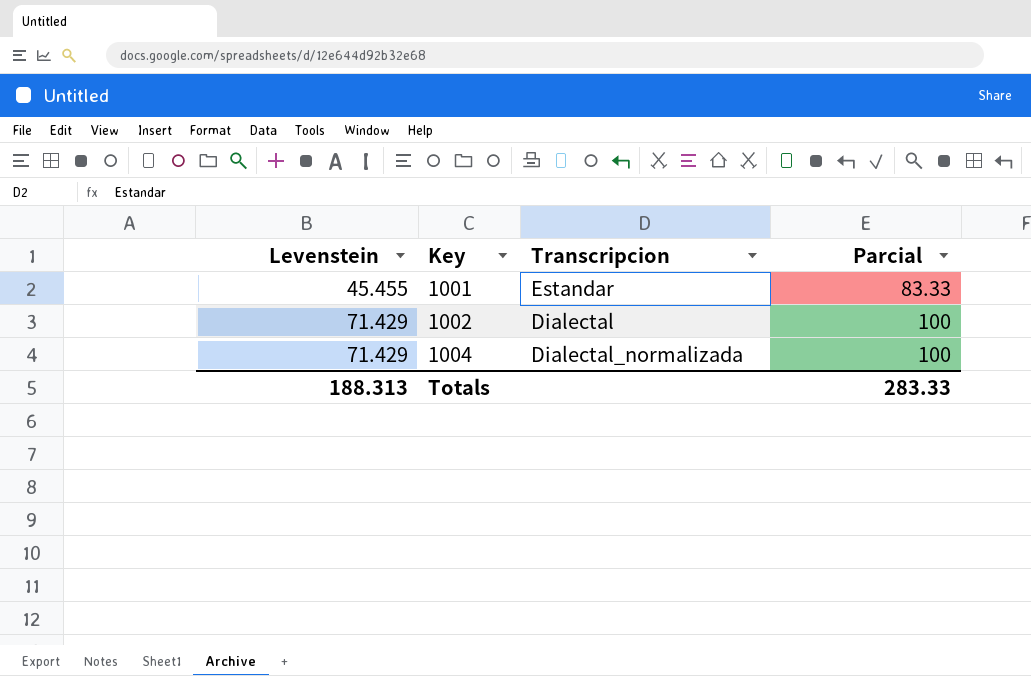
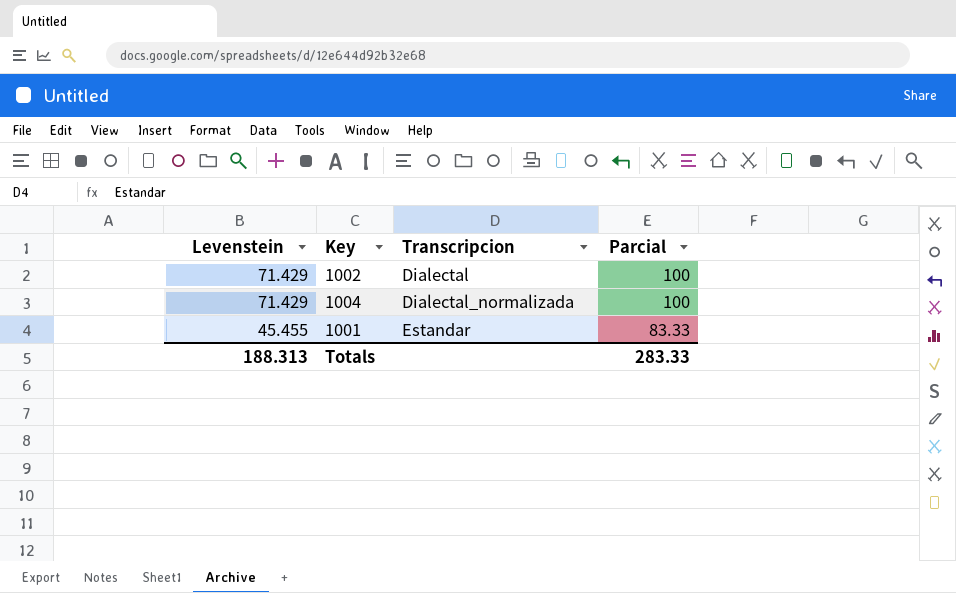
row order: Levenstein ascending -> Levenstein descending

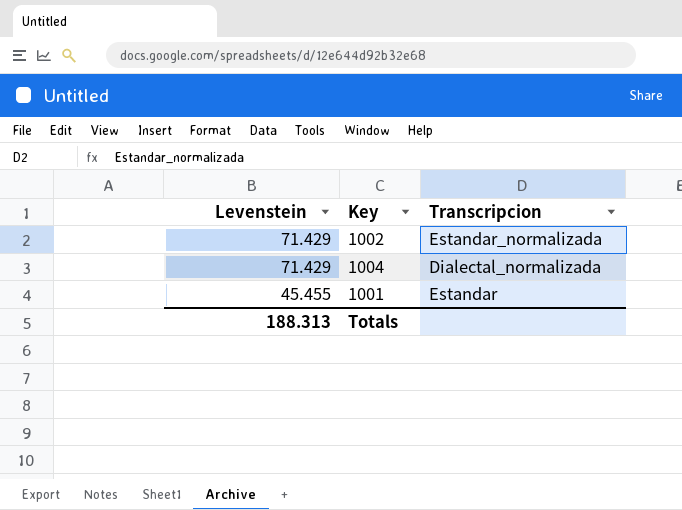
column Parcial | position: 4 -> none
1002 | Transcripcion: Dialectal -> Estandar_normalizada

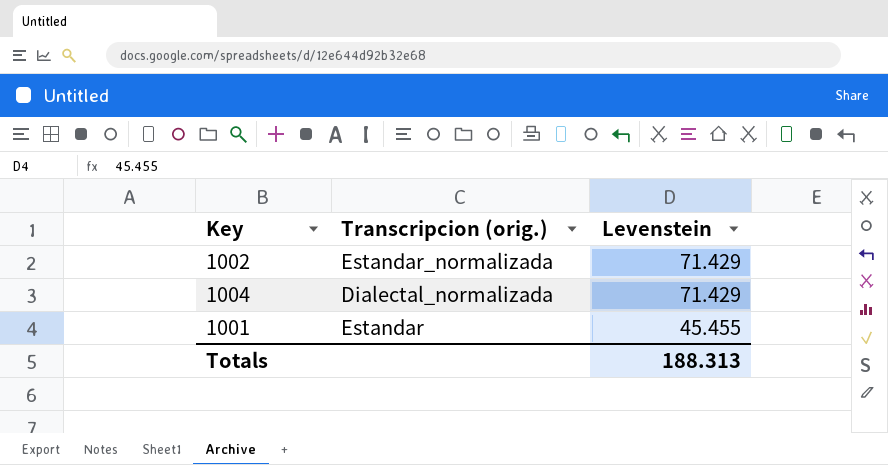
column name: Transcripcion -> Transcripcion (orig.)
column Levenstein | position: 1 -> 3

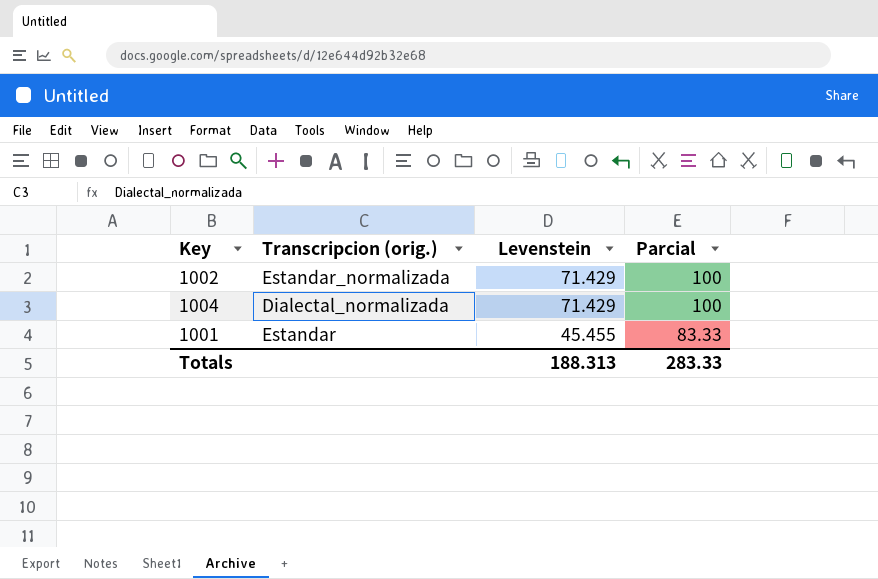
column Parcial | position: none -> 4

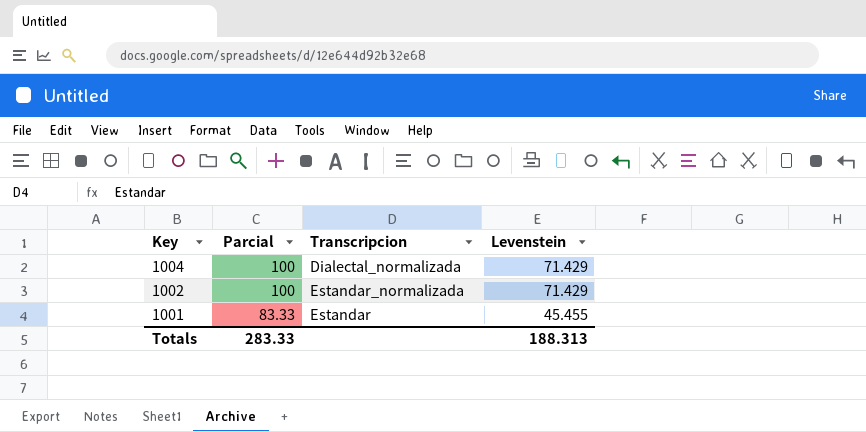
row order: Levenstein descending -> Key descending
column Parcial | position: 4 -> 2
column name: Transcripcion (orig.) -> Transcripcion

